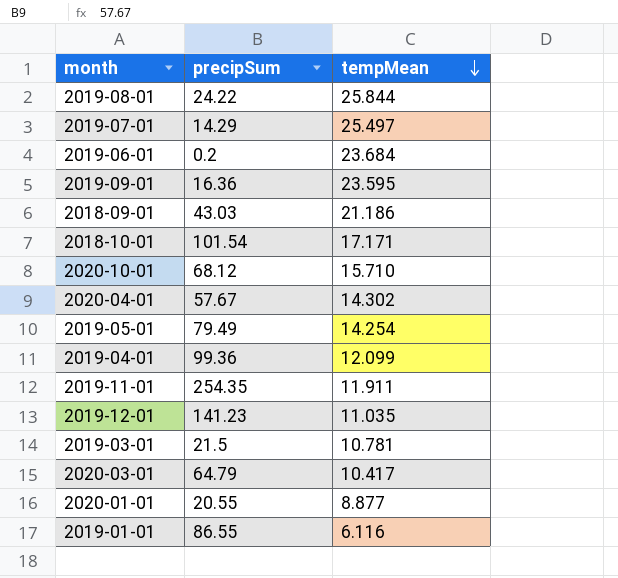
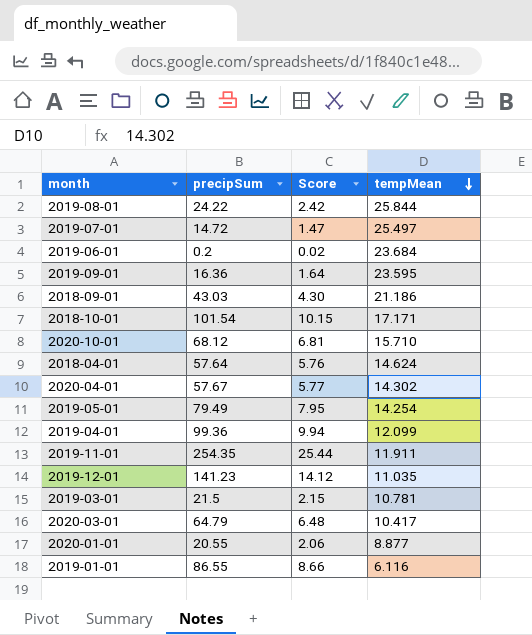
column Score | formula: none -> [precipSum] * 0.1
2019-07-01 | precipSum: 14.29 -> 14.72
row 2018-04-01: none -> 57.64 | 5.76 | 14.624

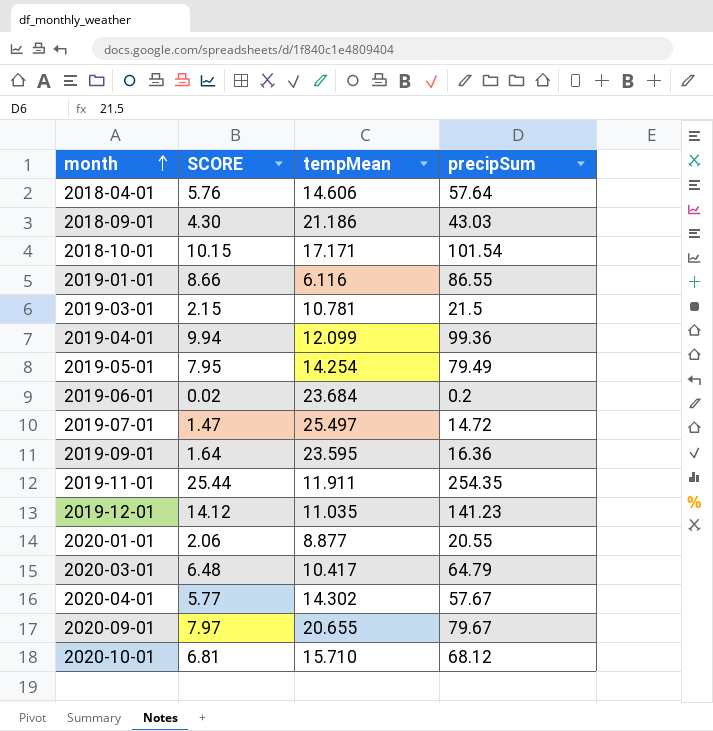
row order: tempMean descending -> month ascending
column name: Score -> SCORE
column precipSum | position: 2 -> 4
row 2019-08-01: 24.22 | 2.42 | 25.844 -> none
2018-04-01 | tempMean: 14.624 -> 14.606
row 2020-09-01: none -> 7.97 | 20.655 | 79.67

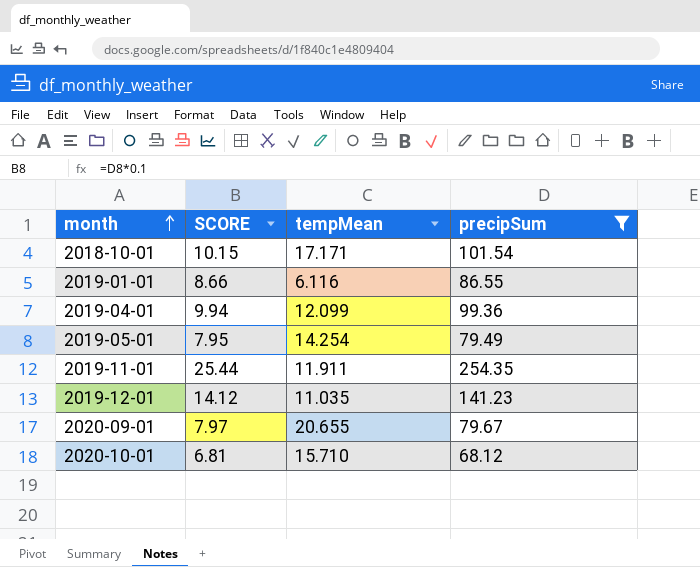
filter: none -> precipSum >= 68.12

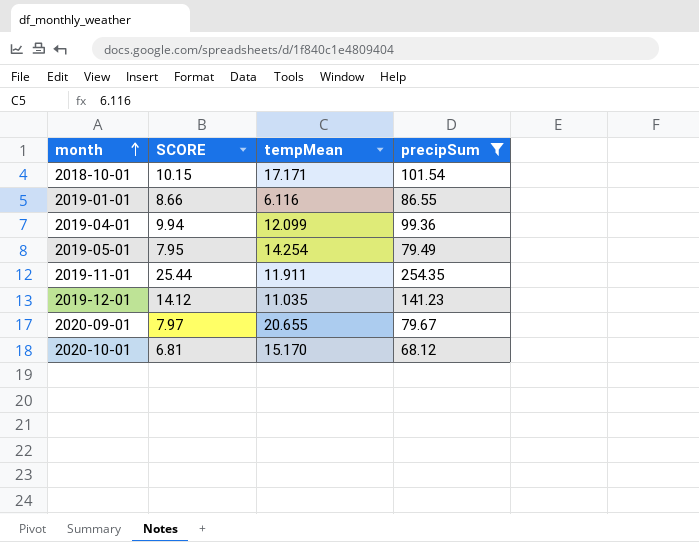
2020-10-01 | tempMean: 15.710 -> 15.170

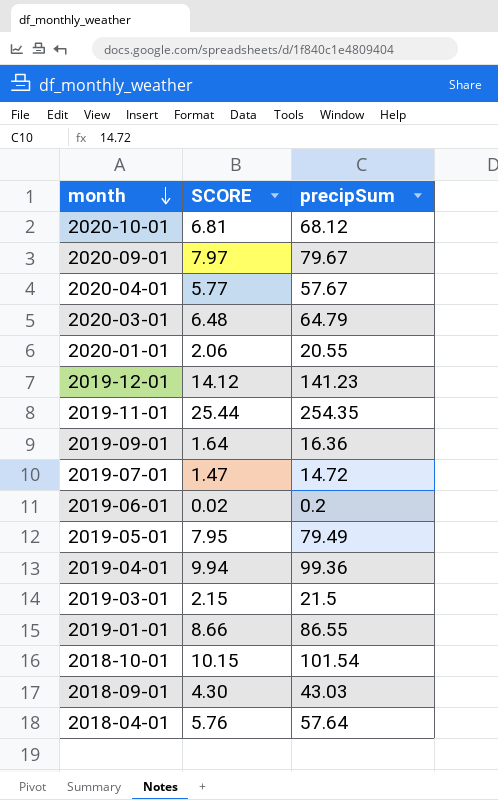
filter: precipSum >= 68.12 -> none
row order: month ascending -> month descending
column tempMean | position: 3 -> none

